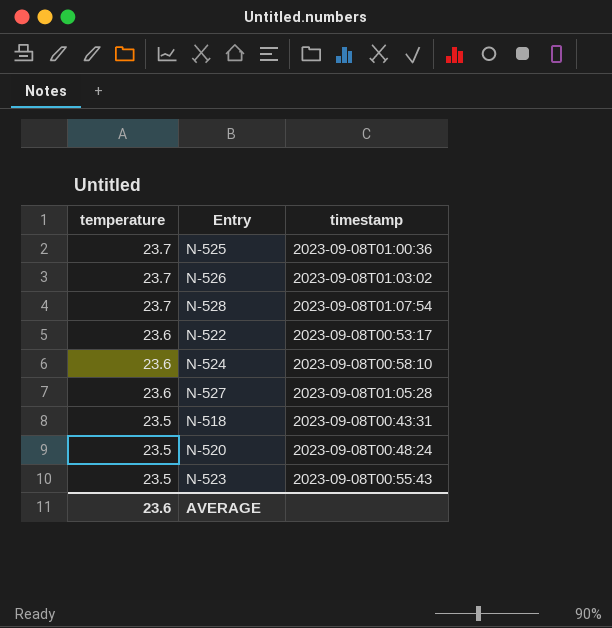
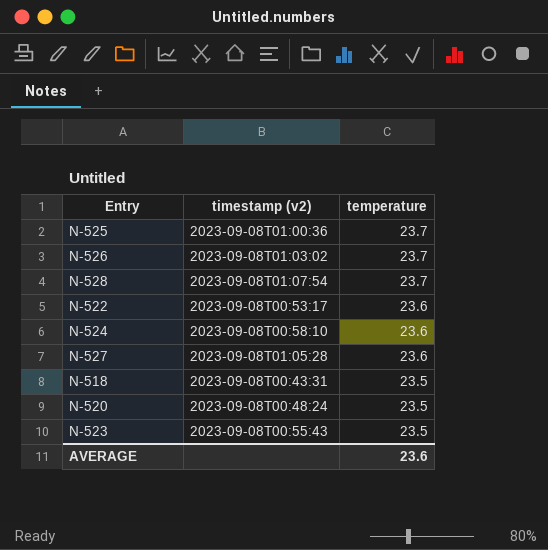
column name: timestamp -> timestamp (v2)
column temperature | position: 1 -> 3

